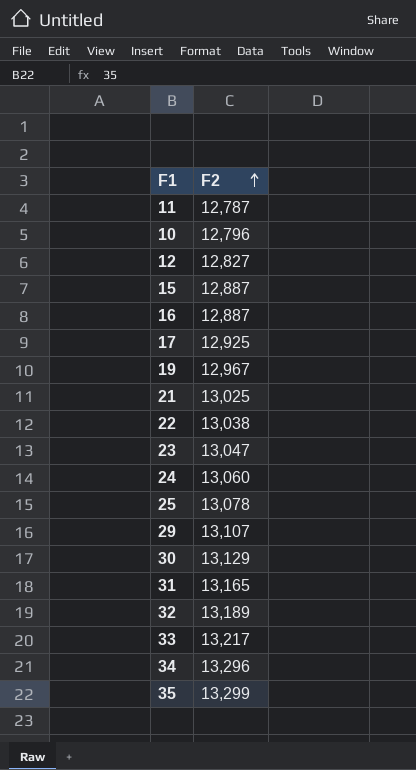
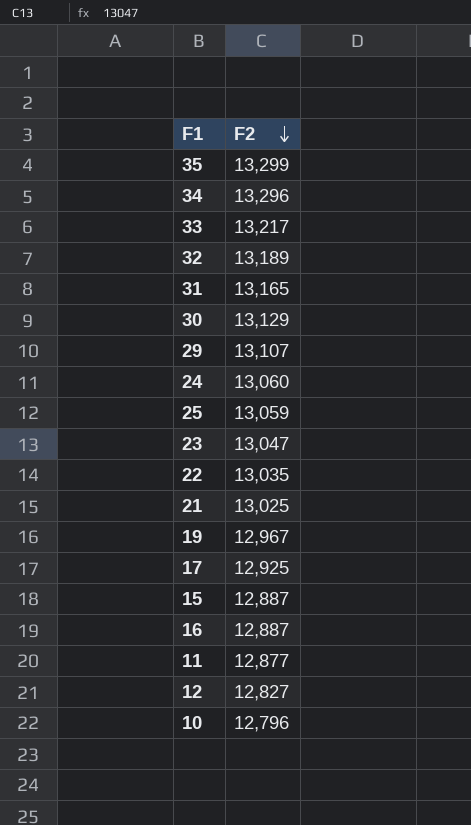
row order: F2 ascending -> F2 descending
25 | F2: 13,078 -> 13,059
22 | F2: 13,038 -> 13,035
11 | F2: 12,787 -> 12,877

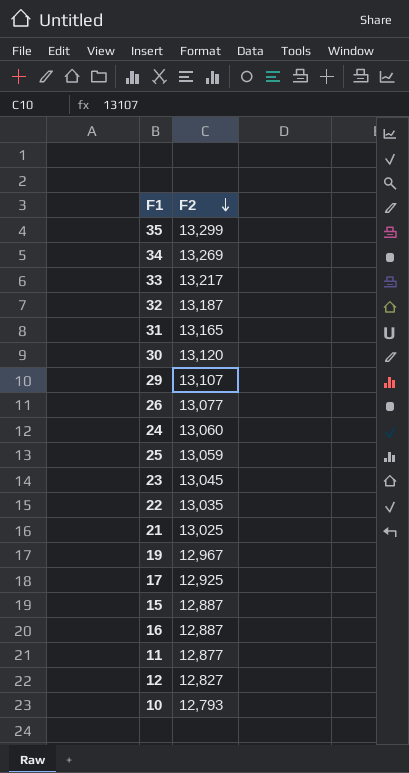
34 | F2: 13,296 -> 13,269
32 | F2: 13,189 -> 13,187
30 | F2: 13,129 -> 13,120
row 26: none -> 13,077
23 | F2: 13,047 -> 13,045
10 | F2: 12,796 -> 12,793

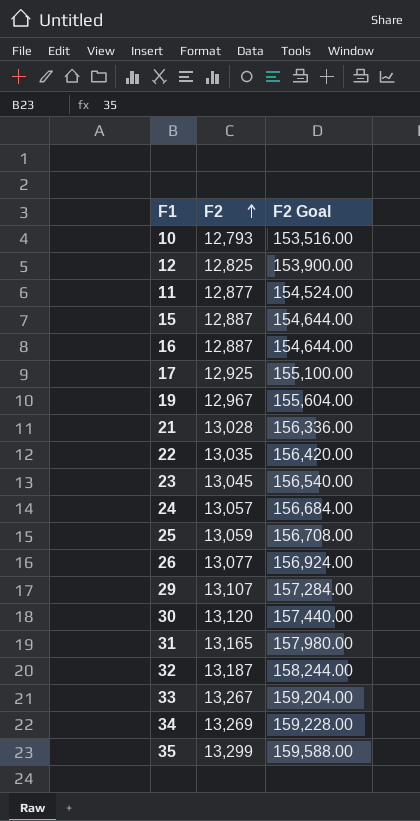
row order: F2 descending -> F2 ascending
column F2 Goal | formula: none -> [F2] * 12
12 | F2: 12,827 -> 12,825
21 | F2: 13,025 -> 13,028
24 | F2: 13,060 -> 13,057
33 | F2: 13,217 -> 13,267

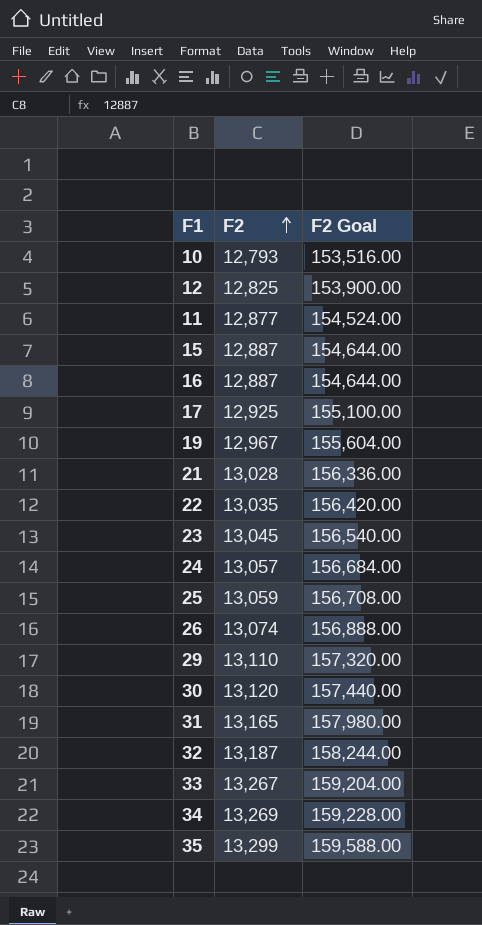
26 | F2: 13,077 -> 13,074
26 | F2 Goal: 156,924.00 -> 156,888.00
29 | F2: 13,107 -> 13,110
29 | F2 Goal: 157,284.00 -> 157,320.00

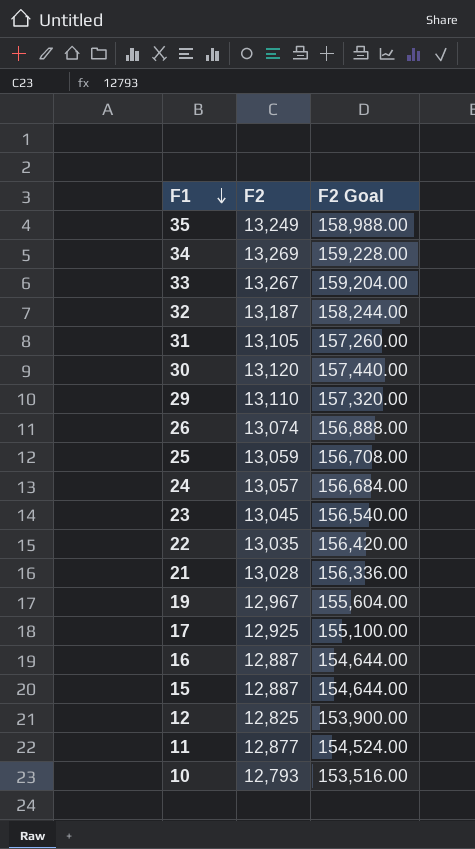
row order: F2 ascending -> F1 descending
35 | F2: 13,299 -> 13,249
35 | F2 Goal: 159,588.00 -> 158,988.00
31 | F2: 13,165 -> 13,105
31 | F2 Goal: 157,980.00 -> 157,260.00

